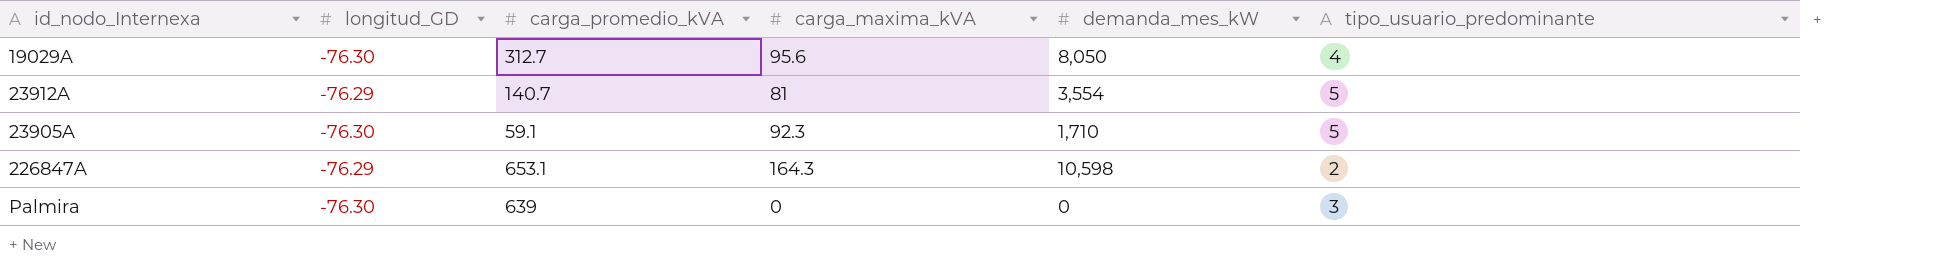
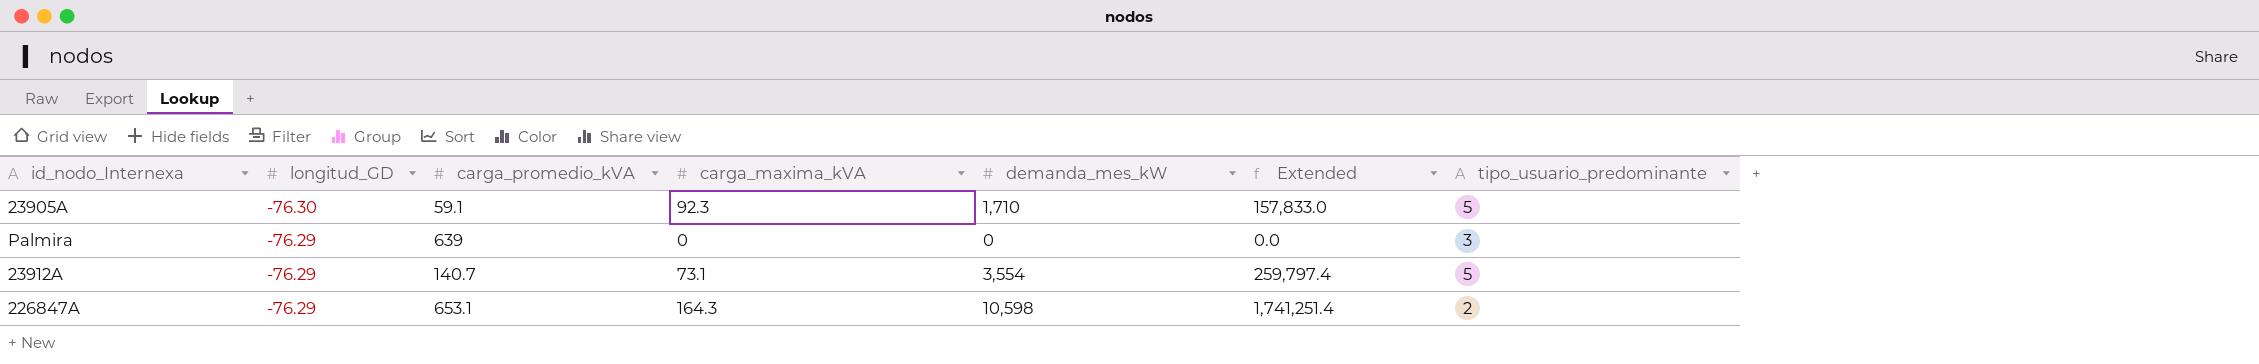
row order: none -> longitud_GD ascending
column Extended | formula: none -> [carga_maxima_kVA] * [demanda_mes_kW]
row 19029A: -76.30 | 312.7 | 95.6 | 8,050 | 4 -> none
Palmira | longitud_GD: -76.30 -> -76.29
23912A | carga_maxima_kVA: 81 -> 73.1

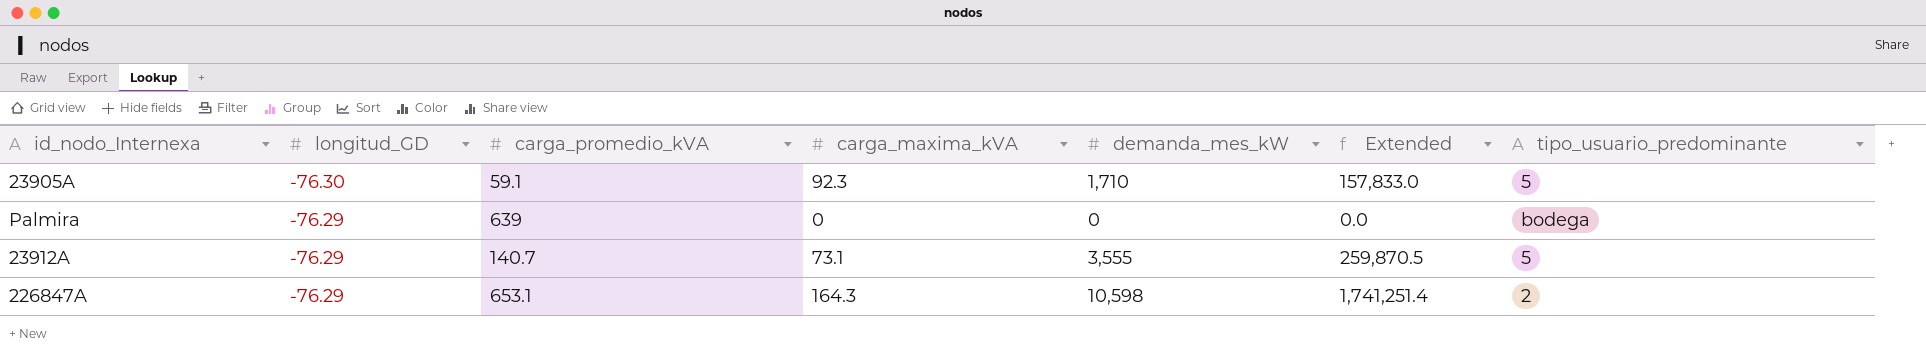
Palmira | tipo_usuario_predominante: 3 -> bodega
23912A | demanda_mes_kW: 3,554 -> 3,555
23912A | Extended: 259,797.4 -> 259,870.5

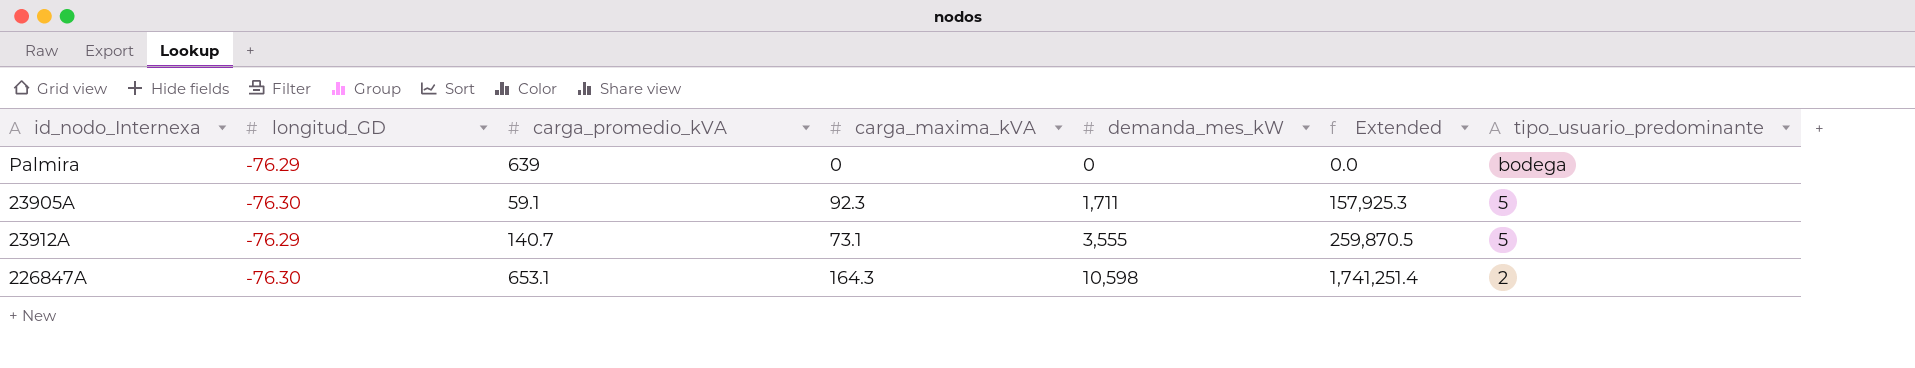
row order: longitud_GD ascending -> demanda_mes_kW ascending
23905A | demanda_mes_kW: 1,710 -> 1,711
23905A | Extended: 157,833.0 -> 157,925.3
226847A | longitud_GD: -76.29 -> -76.30

